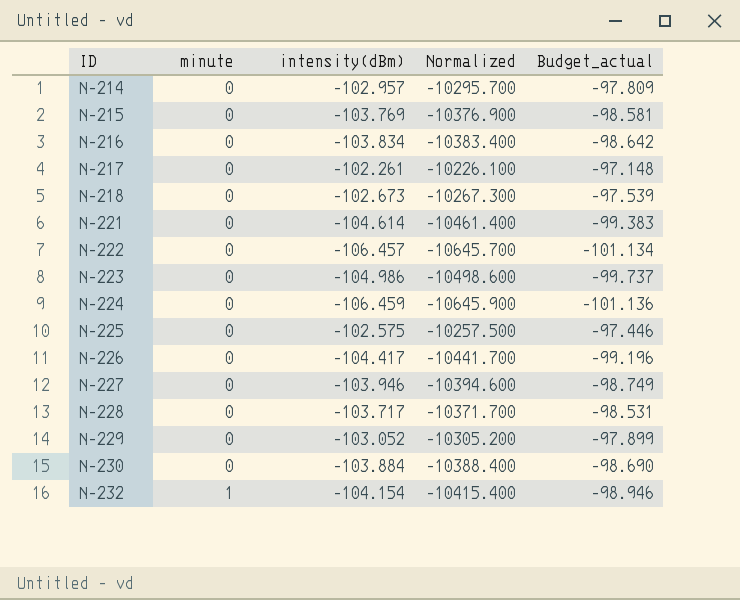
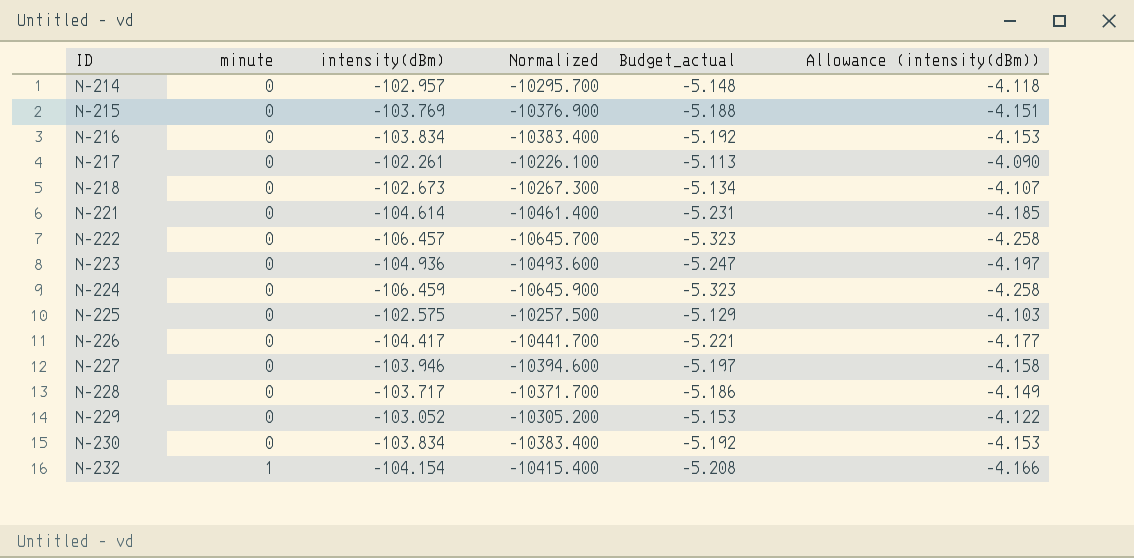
column Budget_actual | formula: [intensity(dBm)] * 0.95 -> [intensity(dBm)] * 0.05
column Allowance (intensity(dBm)) | formula: none -> [intensity(dBm)] * 0.04
N-223 | intensity(dBm): -104.986 -> -104.936
N-223 | Normalized: -10498.600 -> -10493.600
N-230 | intensity(dBm): -103.884 -> -103.834
N-230 | Normalized: -10388.400 -> -10383.400

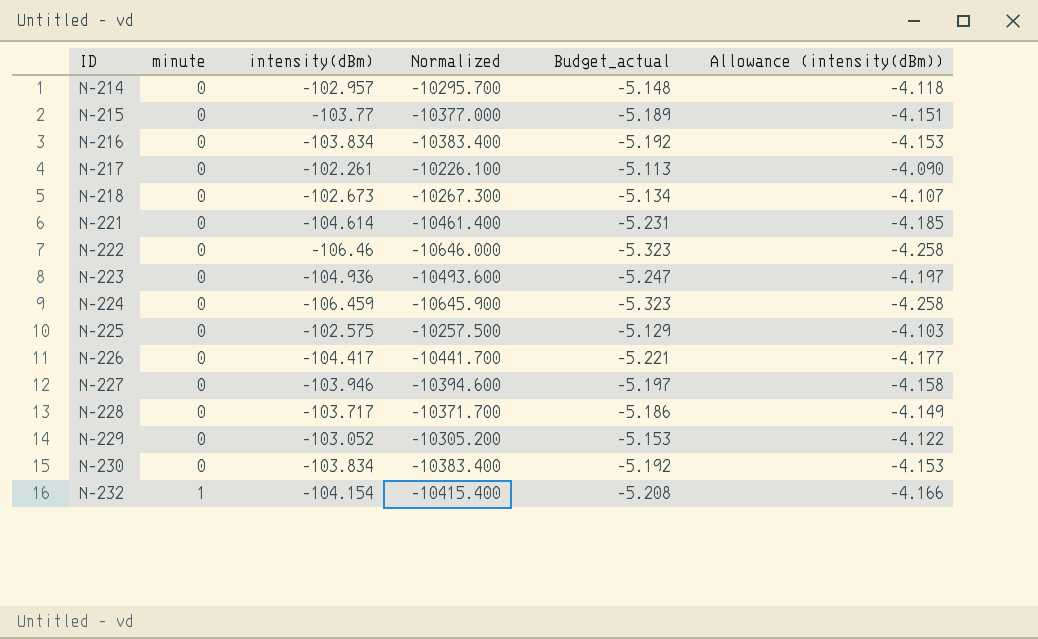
N-215 | intensity(dBm): -103.769 -> -103.77
N-215 | Normalized: -10376.900 -> -10377.000
N-215 | Budget_actual: -5.188 -> -5.189
N-222 | intensity(dBm): -106.457 -> -106.46
N-222 | Normalized: -10645.700 -> -10646.000

